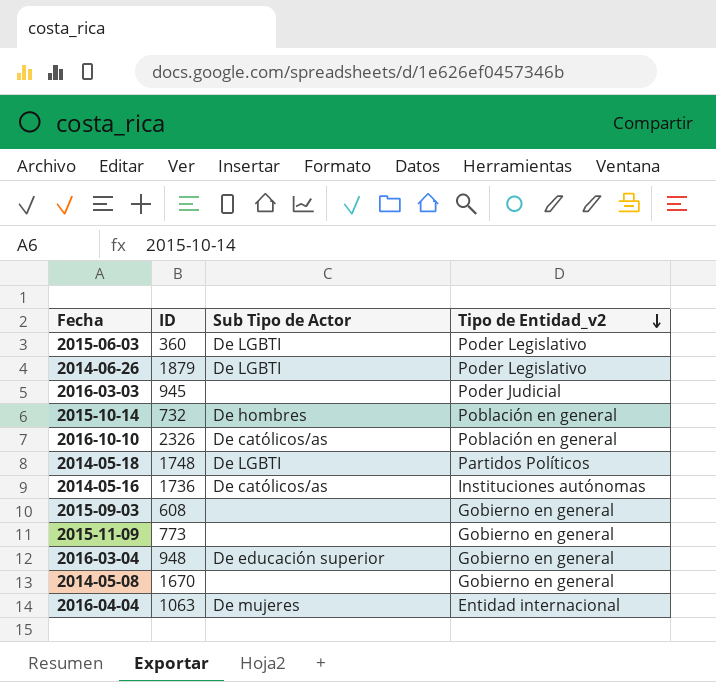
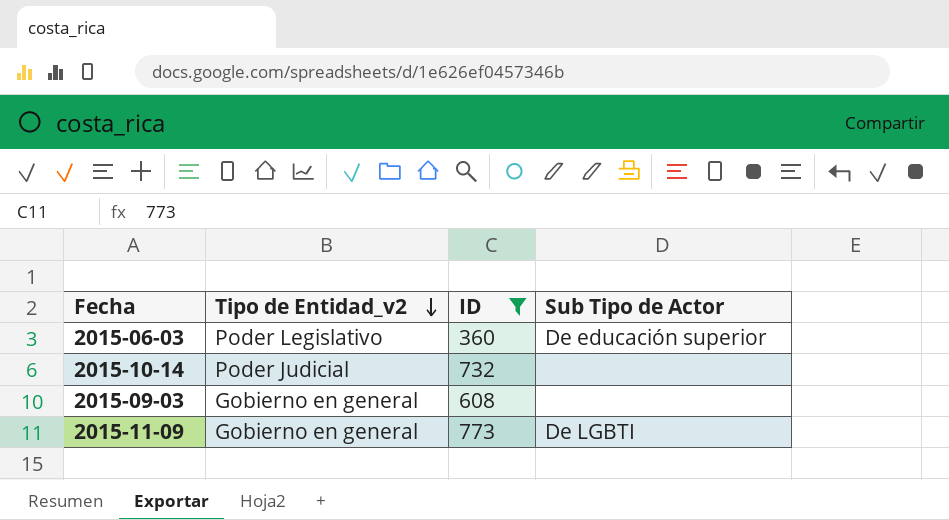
filter: none -> ID <= 773
column Tipo de Entidad_v2 | position: 4 -> 2
2015-06-03 | Sub Tipo de Actor: De LGBTI -> De educación superior
2015-10-14 | Tipo de Entidad_v2: Población en general -> Poder Judicial
2015-10-14 | Sub Tipo de Actor: De hombres -> none
2015-11-09 | Sub Tipo de Actor: none -> De LGBTI

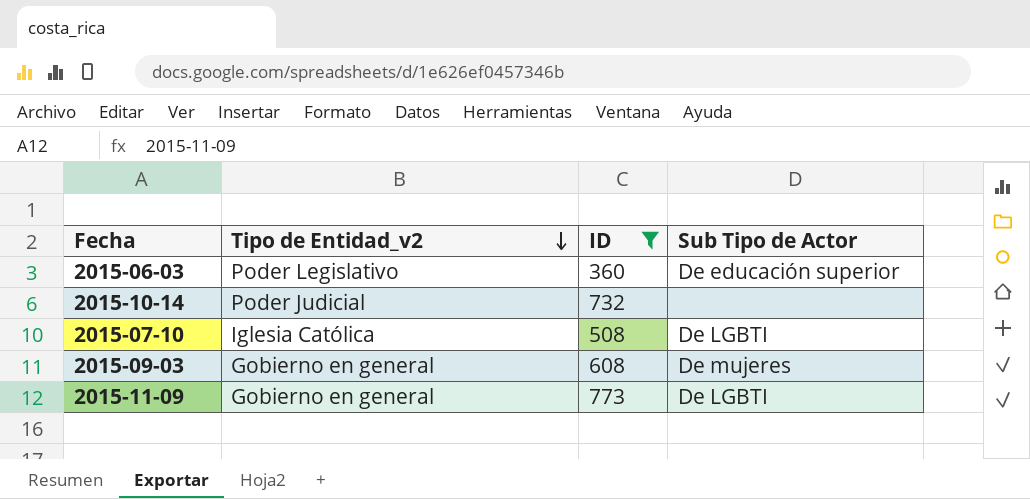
row 2015-07-10: none -> Iglesia Católica | 508 | De LGBTI
2015-09-03 | Sub Tipo de Actor: none -> De mujeres

